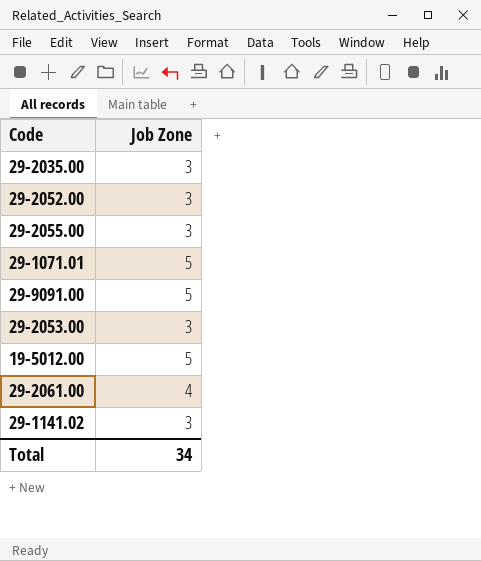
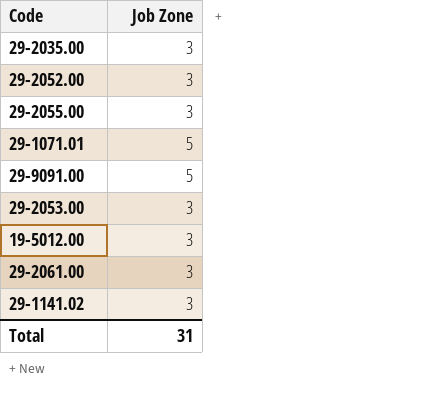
19-5012.00 | Job Zone: 5 -> 3
29-2061.00 | Job Zone: 4 -> 3
Total | Job Zone: 34 -> 31

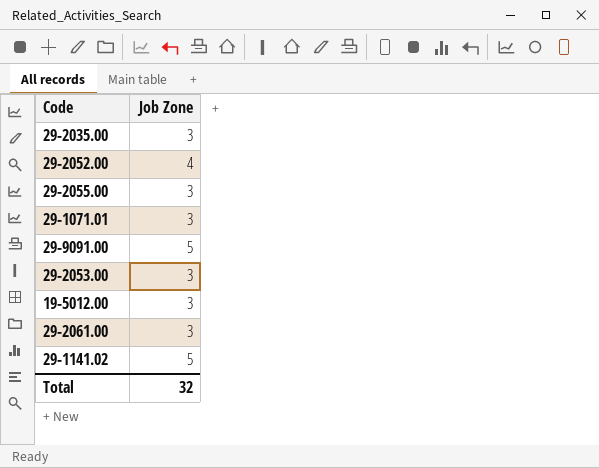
29-2052.00 | Job Zone: 3 -> 4
29-1071.01 | Job Zone: 5 -> 3
29-1141.02 | Job Zone: 3 -> 5
Total | Job Zone: 31 -> 32

